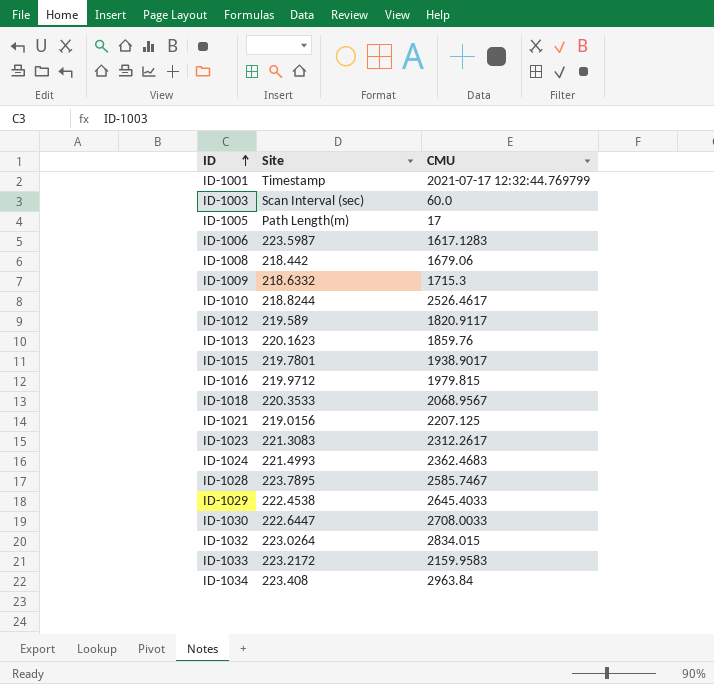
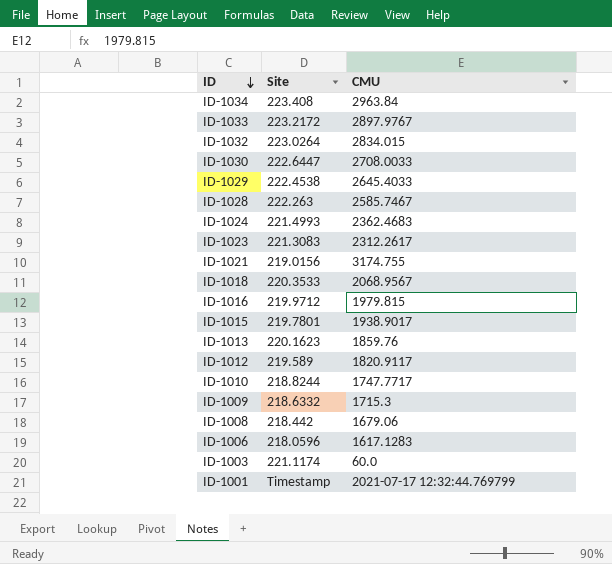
row order: ID ascending -> ID descending
row ID-1005: Path Length(m) | 17 -> none
ID-1033 | CMU: 2159.9583 -> 2897.9767
ID-1028 | Site: 223.7895 -> 222.263
ID-1021 | CMU: 2207.125 -> 3174.755
ID-1010 | CMU: 2526.4617 -> 1747.7717
ID-1006 | Site: 223.5987 -> 218.0596
ID-1003 | Site: Scan Interval (sec) -> 221.1174

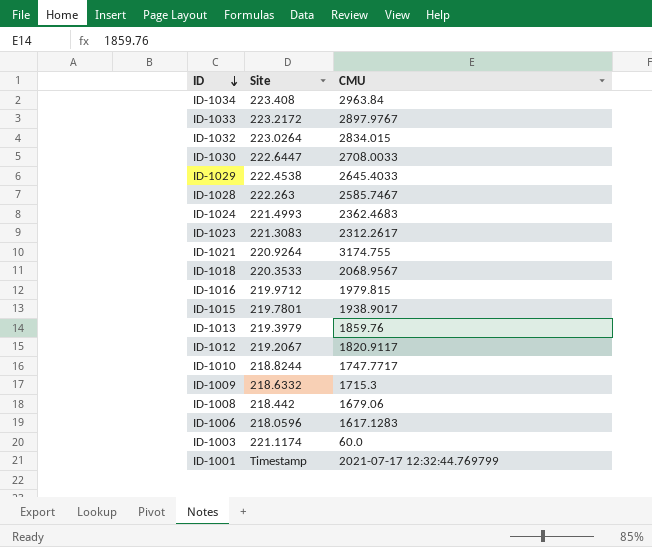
ID-1021 | Site: 219.0156 -> 220.9264
ID-1013 | Site: 220.1623 -> 219.3979
ID-1012 | Site: 219.589 -> 219.2067

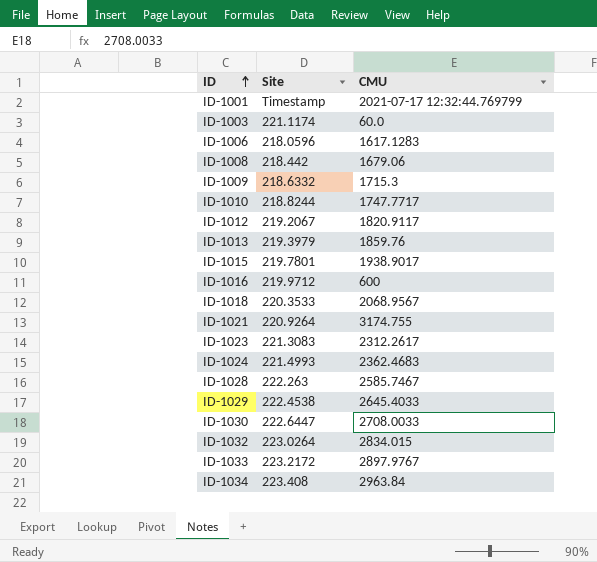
row order: ID descending -> ID ascending
ID-1016 | CMU: 1979.815 -> 600

